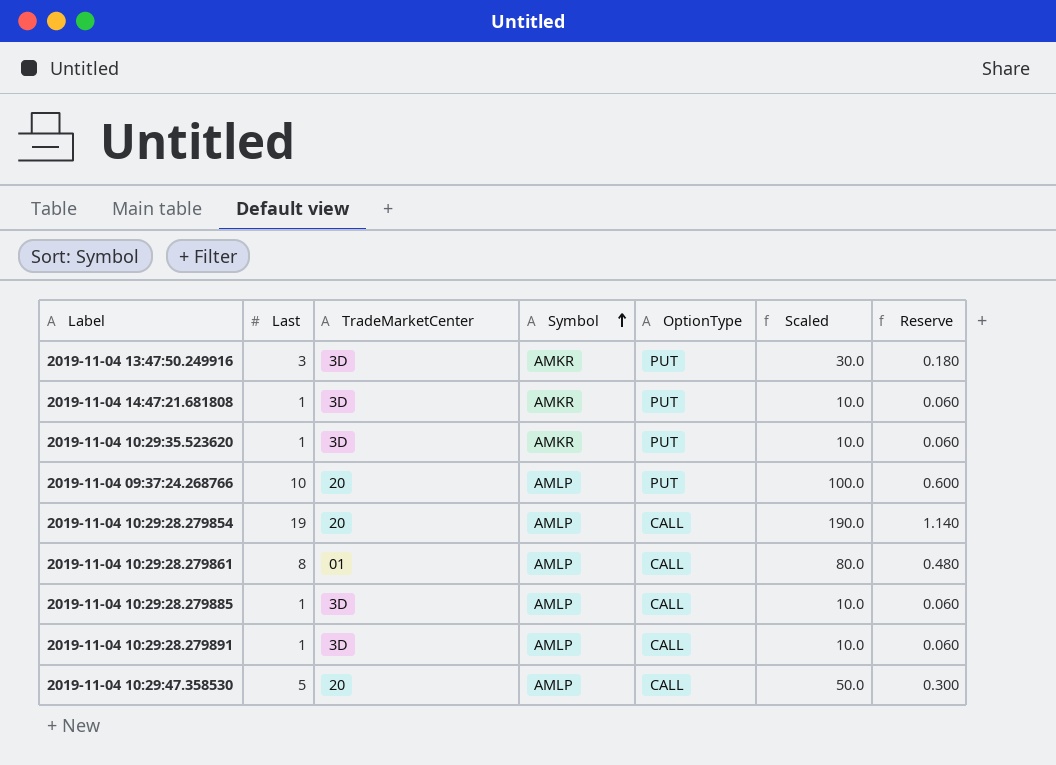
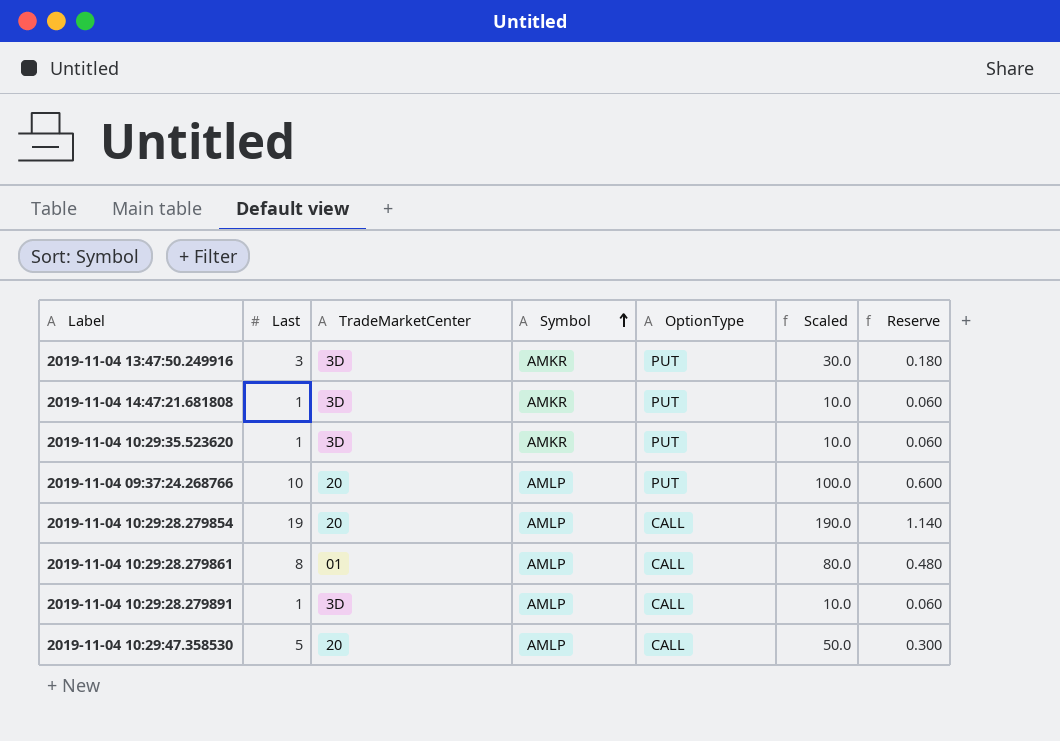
row 2019-11-04 10:29:28.279885: 1 | 3D | AMLP | CALL | 10.0 | 0.060 -> none

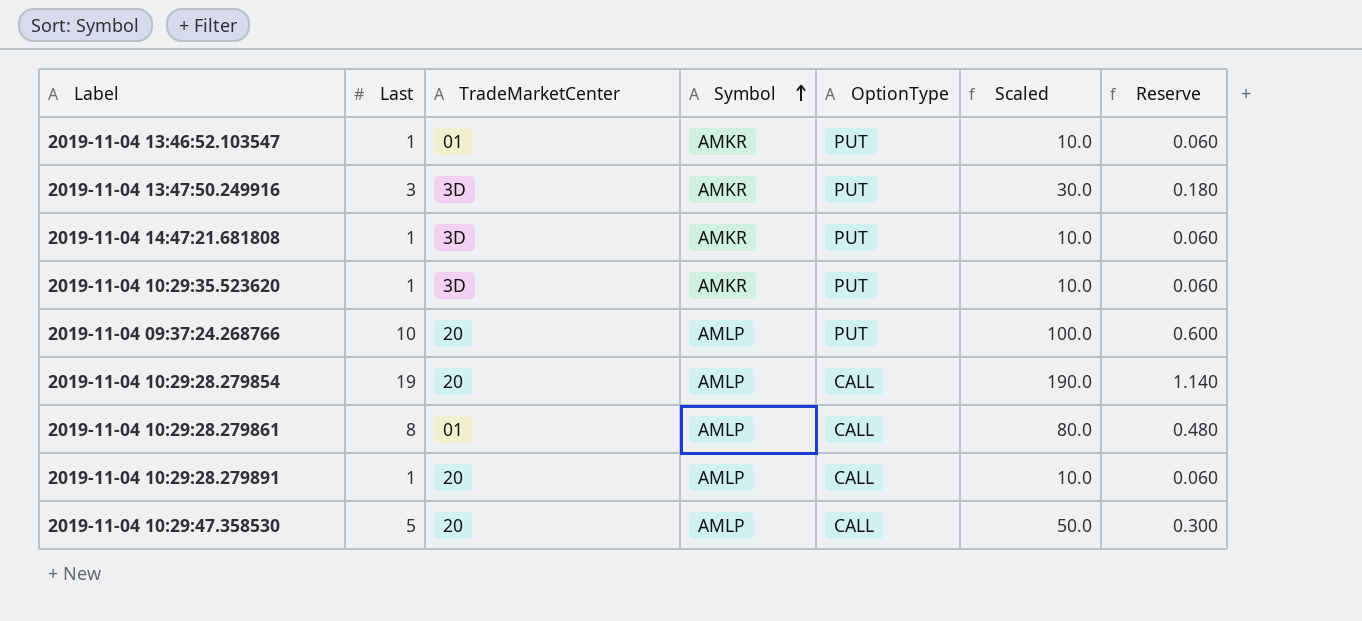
row 2019-11-04 13:46:52.103547: none -> 1 | 01 | AMKR | PUT | 10.0 | 0.060
2019-11-04 10:29:28.279891 | TradeMarketCenter: 3D -> 20

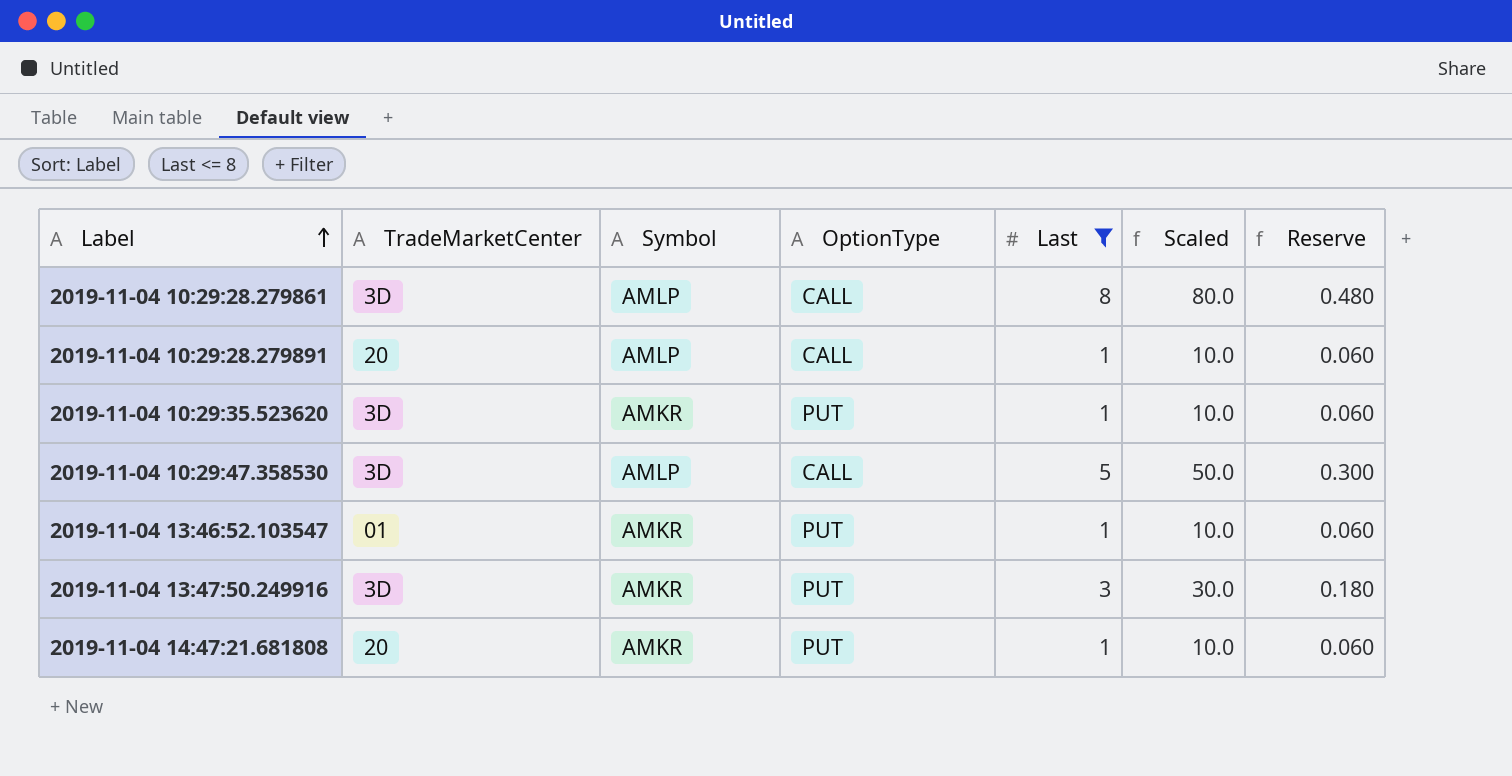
filter: none -> Last <= 8
row order: Symbol ascending -> Label ascending
column Last | position: 2 -> 5
2019-11-04 10:29:28.279861 | TradeMarketCenter: 01 -> 3D
2019-11-04 10:29:47.358530 | TradeMarketCenter: 20 -> 3D
2019-11-04 14:47:21.681808 | TradeMarketCenter: 3D -> 20

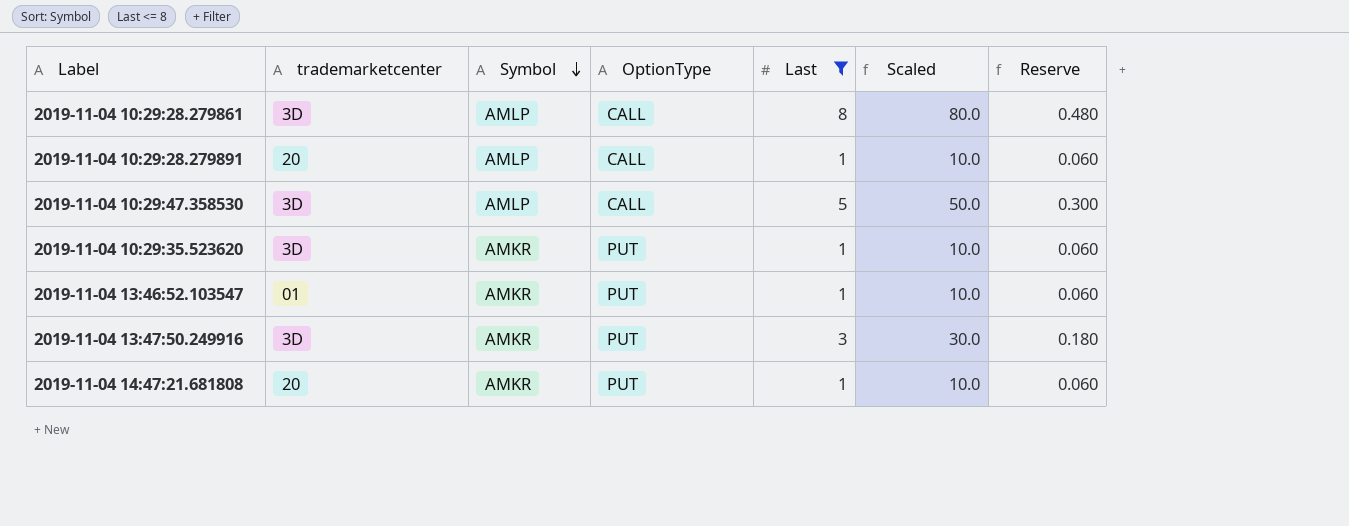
row order: Label ascending -> Symbol descending
column name: TradeMarketCenter -> trademarketcenter

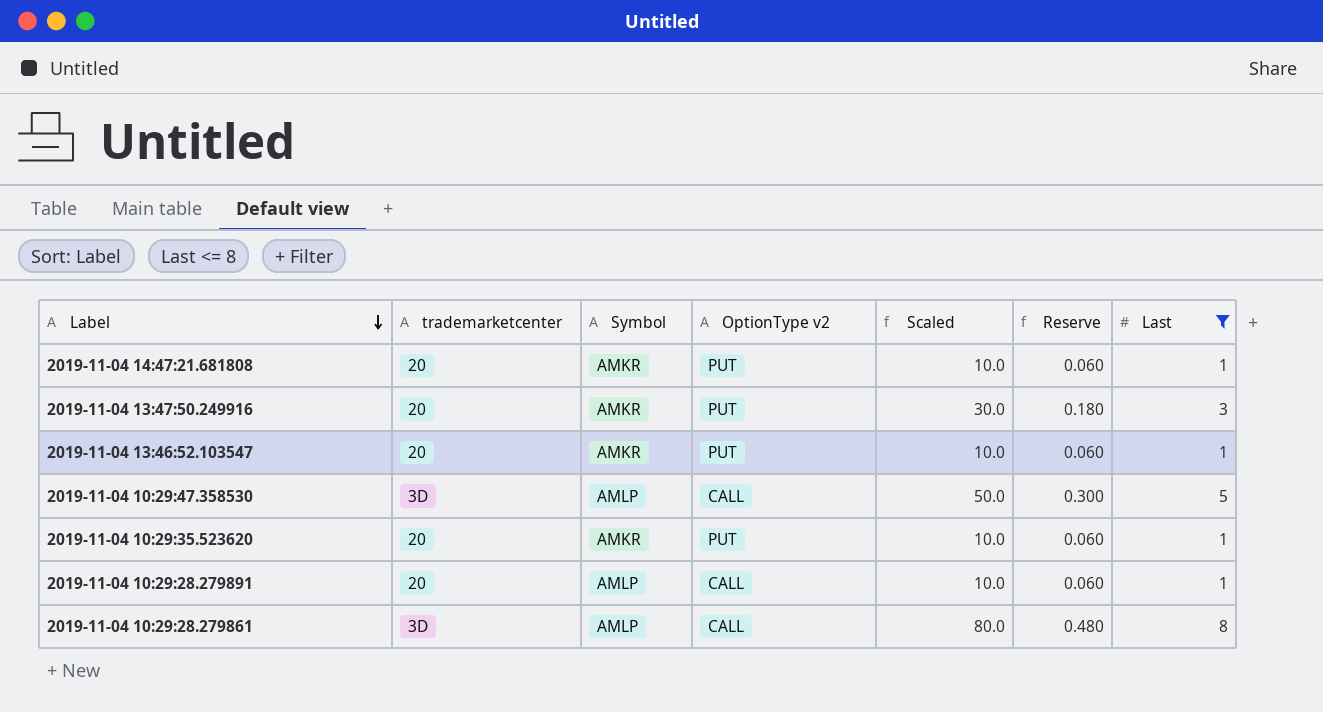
row order: Symbol descending -> Label descending
column name: OptionType -> OptionType v2
column Last | position: 5 -> 7
2019-11-04 13:47:50.249916 | trademarketcenter: 3D -> 20
2019-11-04 13:46:52.103547 | trademarketcenter: 01 -> 20
2019-11-04 10:29:35.523620 | trademarketcenter: 3D -> 20

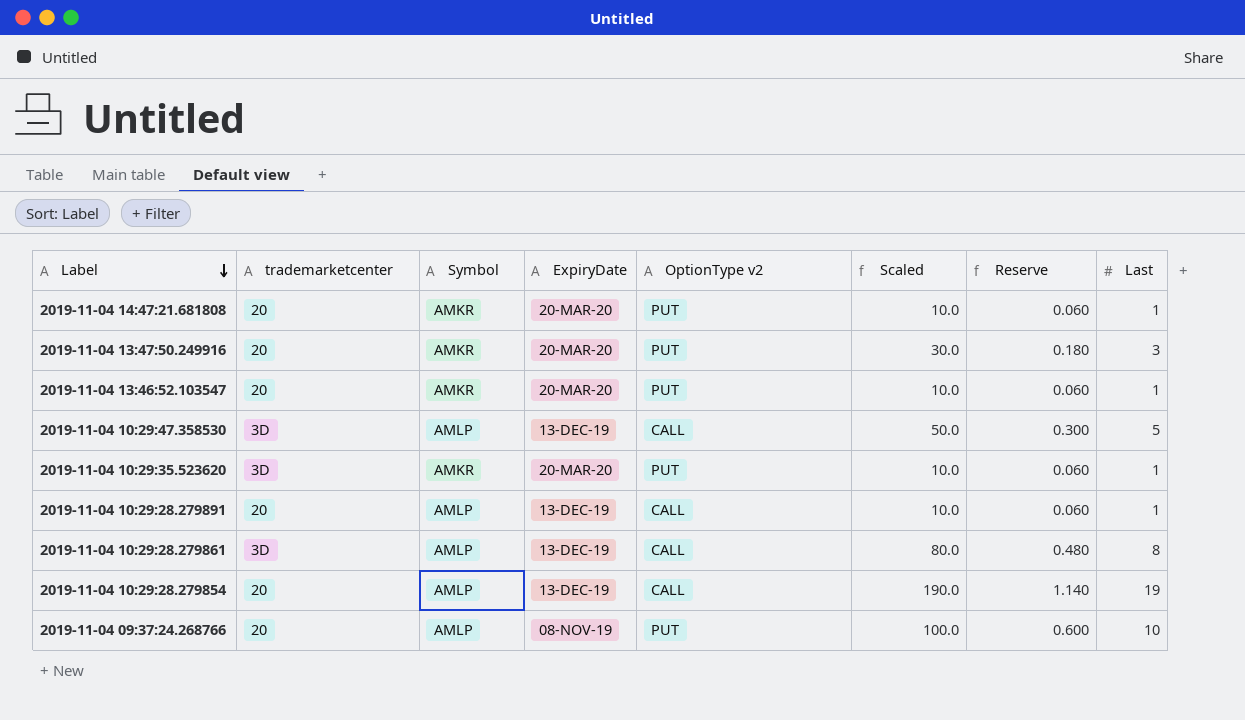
filter: Last <= 8 -> none
column ExpiryDate | position: none -> 4
2019-11-04 10:29:35.523620 | trademarketcenter: 20 -> 3D

